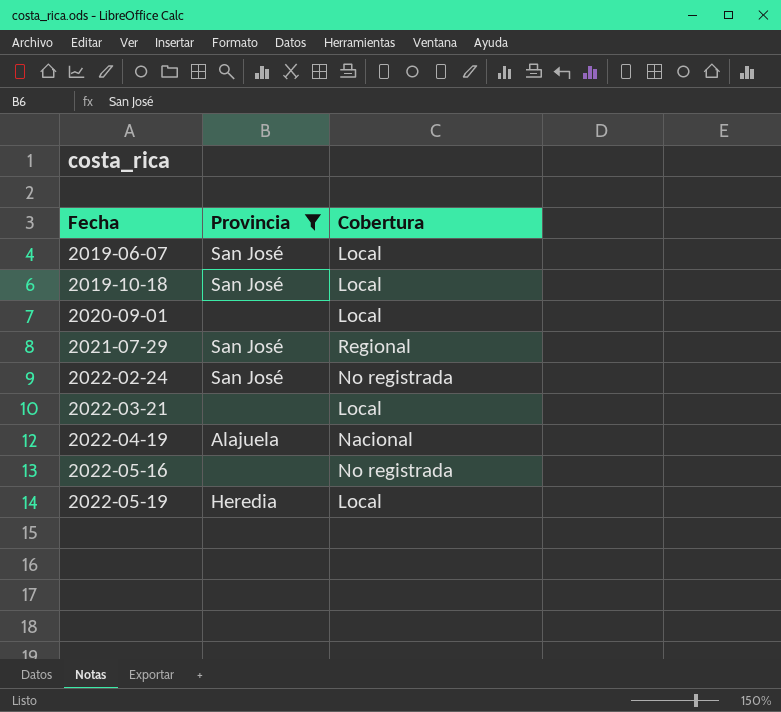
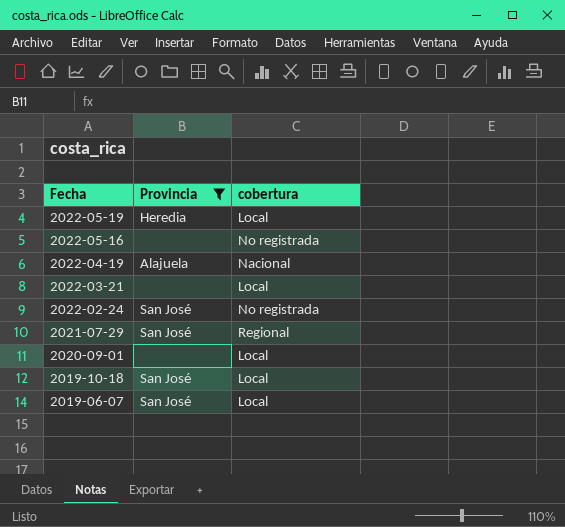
row order: Fecha ascending -> Fecha descending
column name: Cobertura -> cobertura

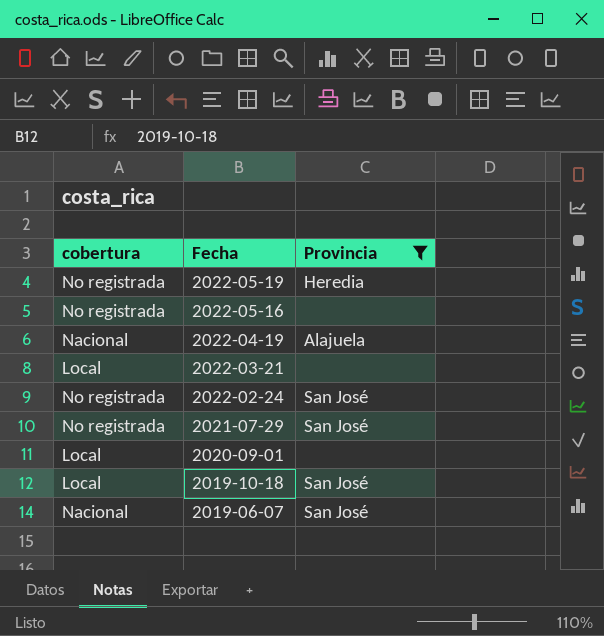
column cobertura | position: 3 -> 1
2022-05-19 | cobertura: Local -> No registrada
2021-07-29 | cobertura: Regional -> No registrada
2019-06-07 | cobertura: Local -> Nacional

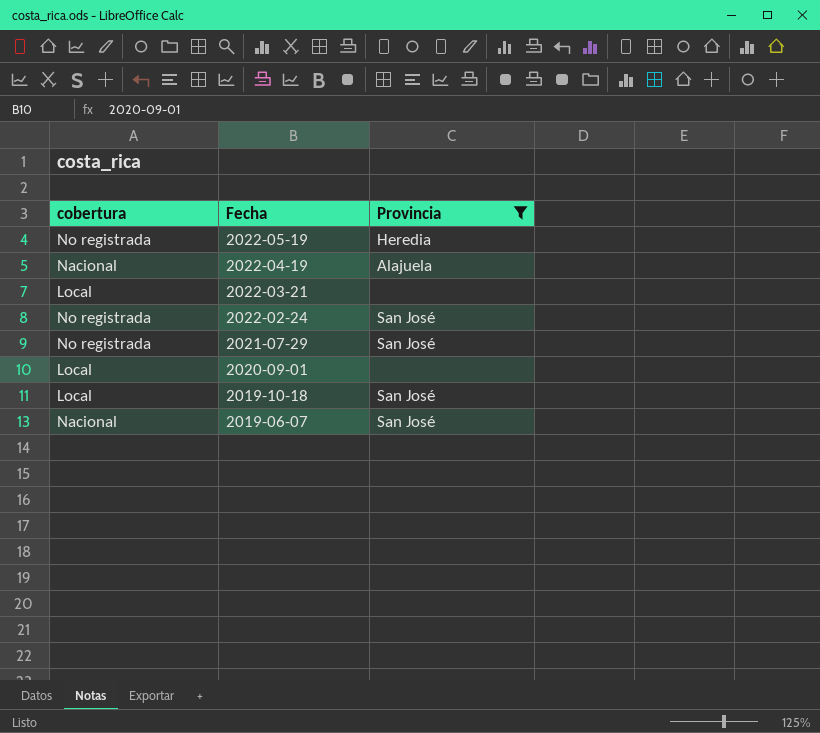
row 2022-05-16: No registrada | none -> none

